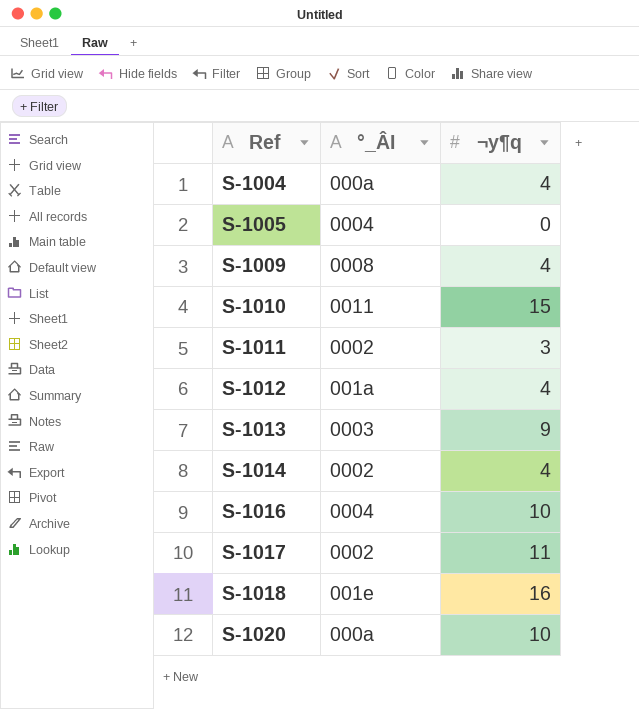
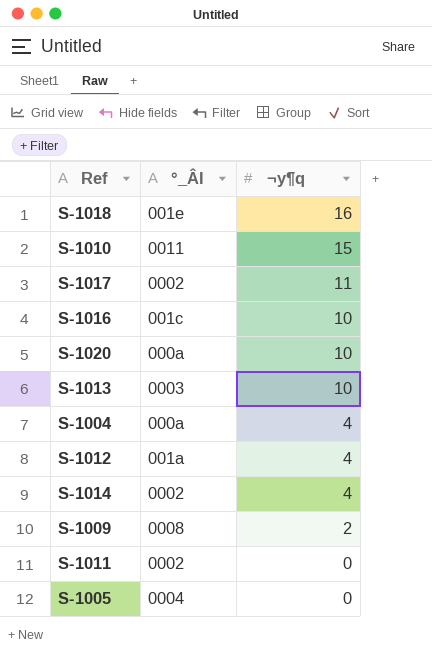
row order: Ref ascending -> ¬y¶q descending
S-1016 | °_ÂI: 0004 -> 001c
S-1013 | ¬y¶q: 9 -> 10
S-1009 | ¬y¶q: 4 -> 2
S-1011 | ¬y¶q: 3 -> 0

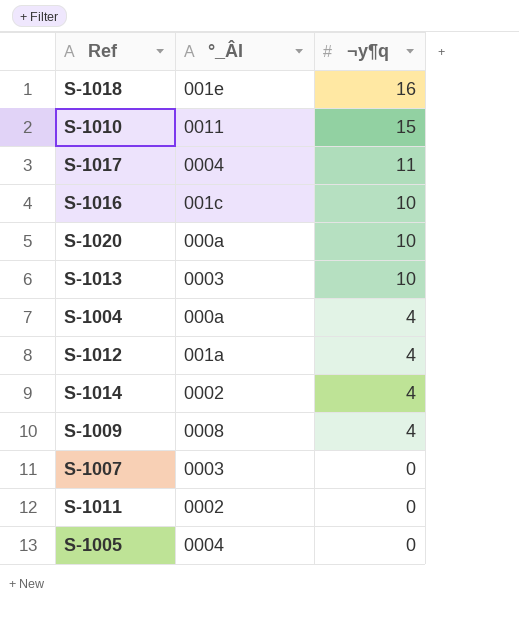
S-1017 | °_ÂI: 0002 -> 0004
S-1009 | ¬y¶q: 2 -> 4
row S-1007: none -> 0003 | 0

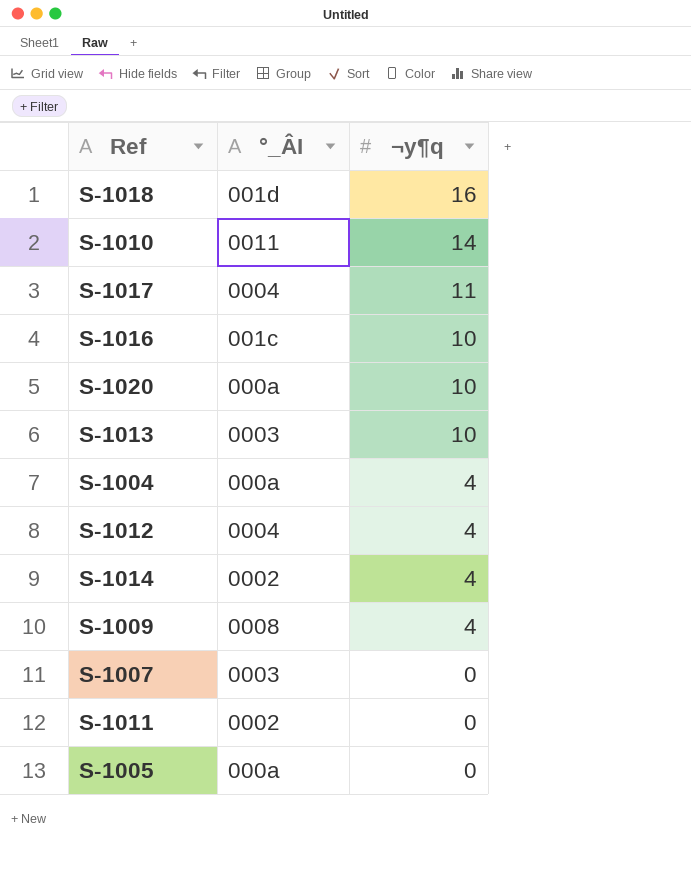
S-1018 | °_ÂI: 001e -> 001d
S-1010 | ¬y¶q: 15 -> 14
S-1012 | °_ÂI: 001a -> 0004
S-1005 | °_ÂI: 0004 -> 000a

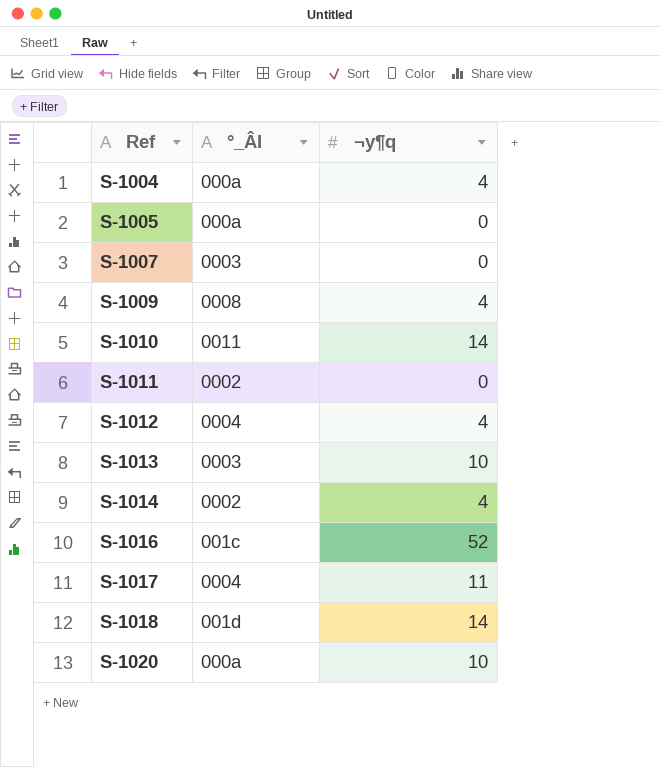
row order: ¬y¶q descending -> Ref ascending
S-1016 | ¬y¶q: 10 -> 52
S-1018 | ¬y¶q: 16 -> 14

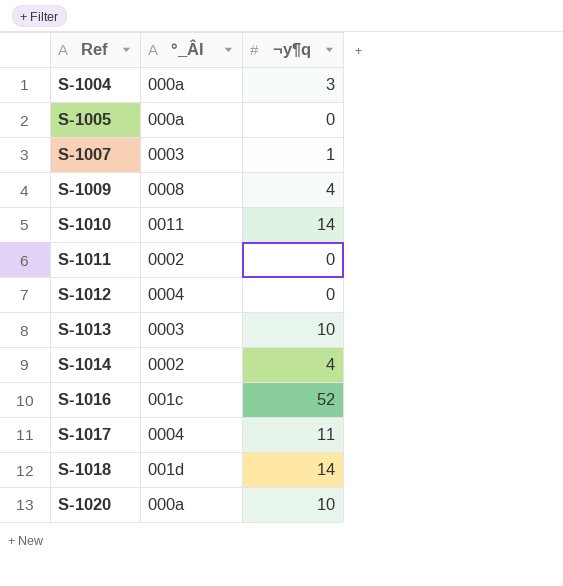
S-1004 | ¬y¶q: 4 -> 3
S-1007 | ¬y¶q: 0 -> 1
S-1012 | ¬y¶q: 4 -> 0

